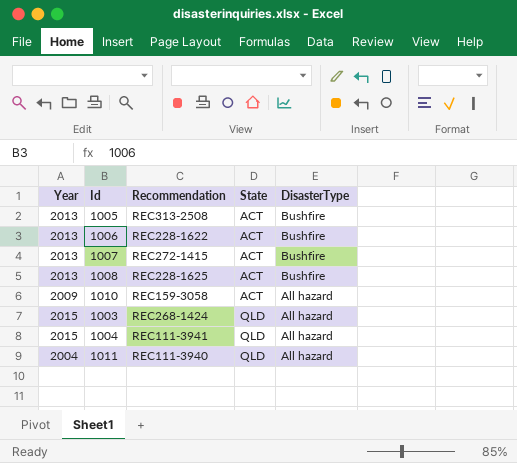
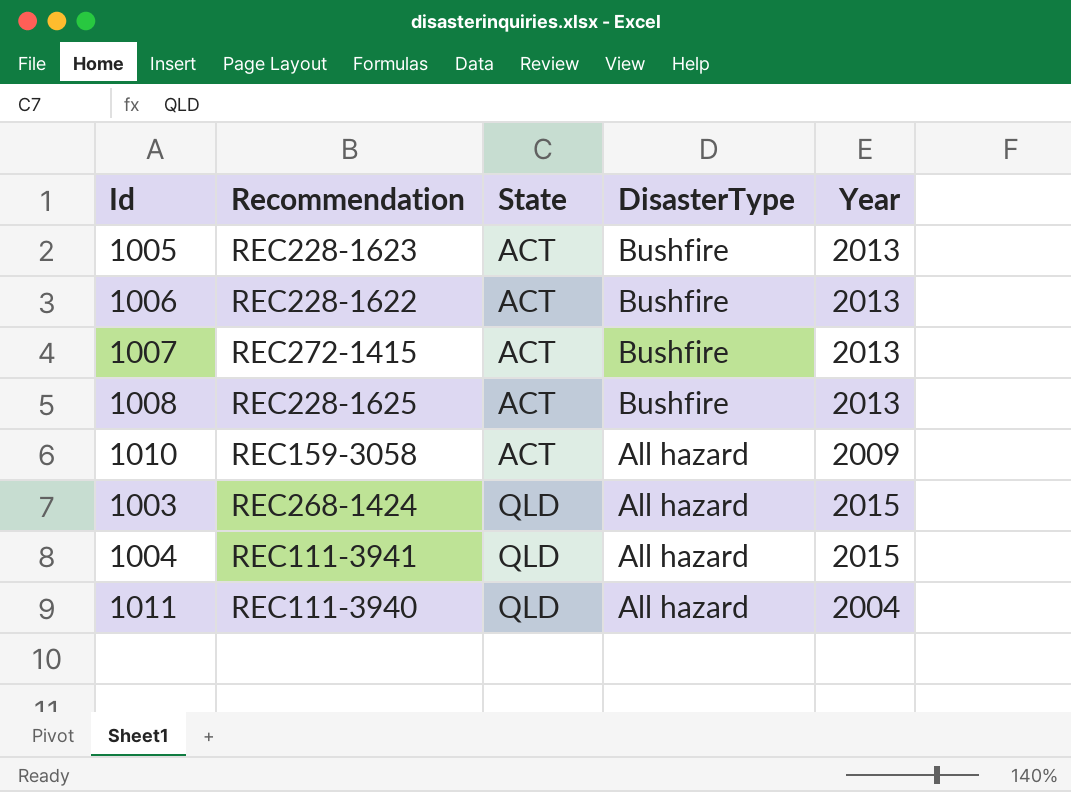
column Year | position: 1 -> 5
1005 | Recommendation: REC313-2508 -> REC228-1623

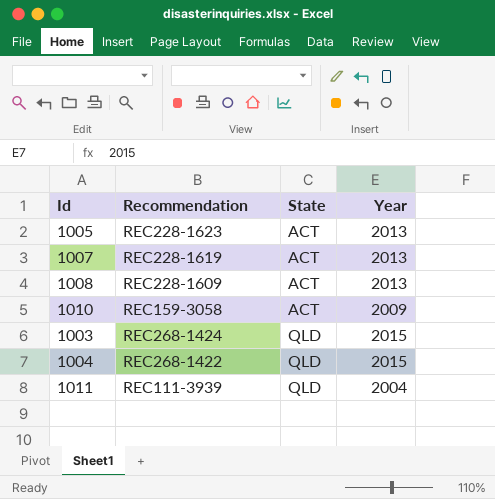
column DisasterType | position: 4 -> none
row 1006: REC228-1622 | ACT | Bushfire | 2013 -> none
1007 | Recommendation: REC272-1415 -> REC228-1619
1008 | Recommendation: REC228-1625 -> REC228-1609
1004 | Recommendation: REC111-3941 -> REC268-1422
1011 | Recommendation: REC111-3940 -> REC111-3939

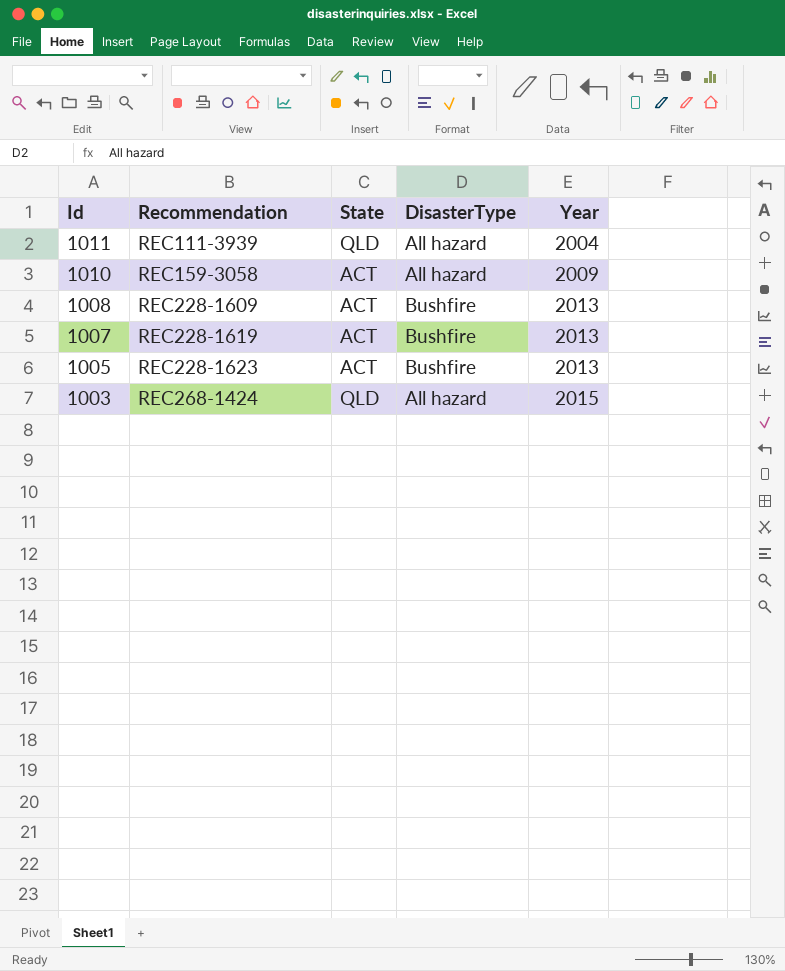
row order: State ascending -> Id descending
column DisasterType | position: none -> 4
row 1004: REC268-1422 | QLD | 2015 -> none

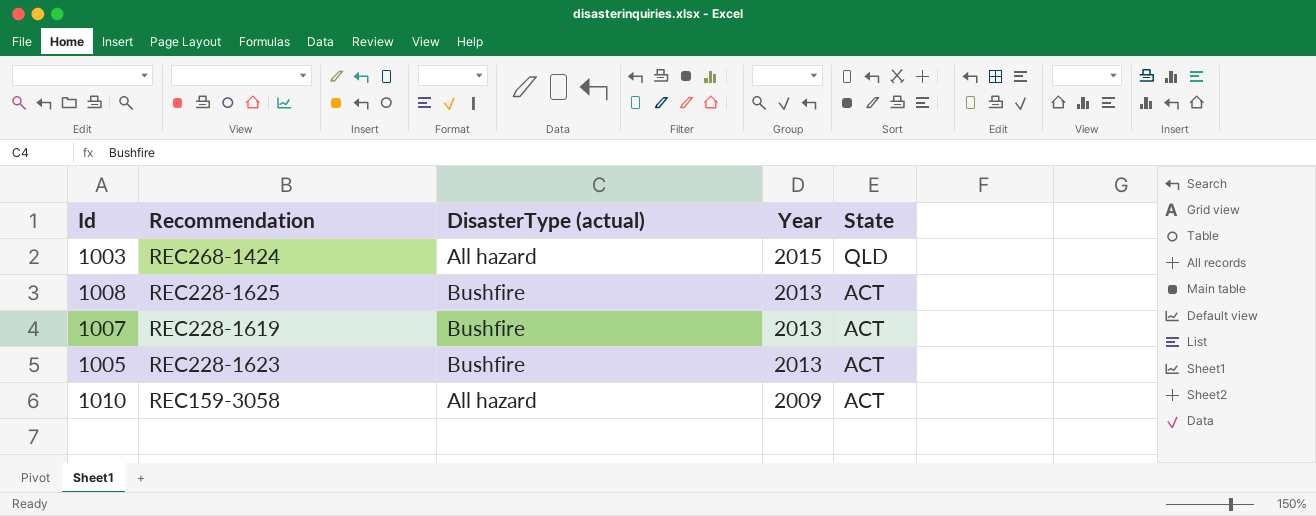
row order: Id descending -> Year descending
column name: DisasterType -> DisasterType (actual)
column State | position: 3 -> 5
row 1011: REC111-3939 | QLD | All hazard | 2004 -> none
1008 | Recommendation: REC228-1609 -> REC228-1625

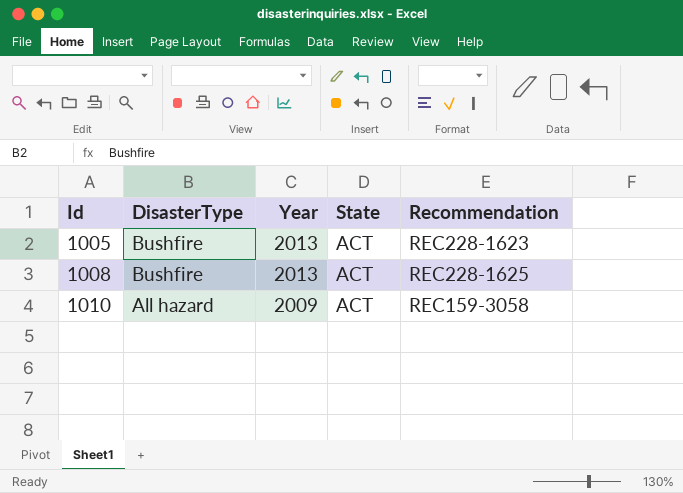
row order: Year descending -> Id ascending
column name: DisasterType (actual) -> DisasterType
column Recommendation | position: 2 -> 5
row 1003: REC268-1424 | All hazard | 2015 | QLD -> none
row 1007: REC228-1619 | Bushfire | 2013 | ACT -> none

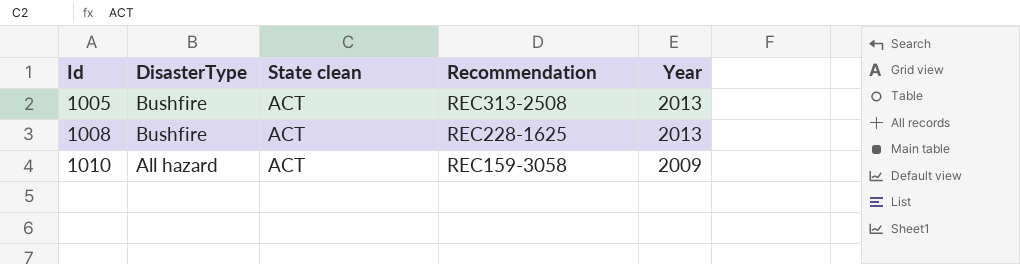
column name: State -> State clean
column Year | position: 3 -> 5
1005 | Recommendation: REC228-1623 -> REC313-2508

